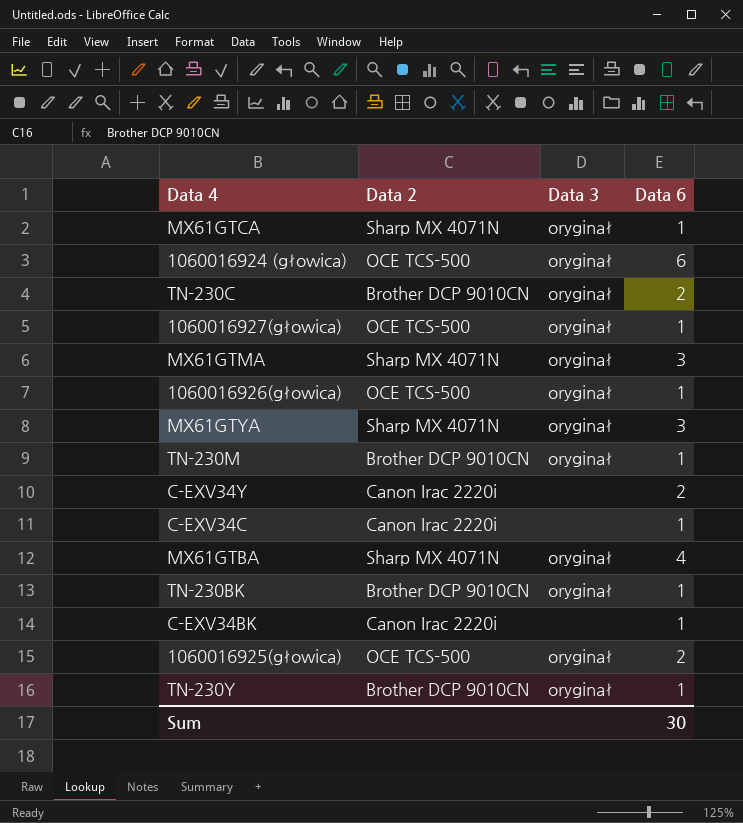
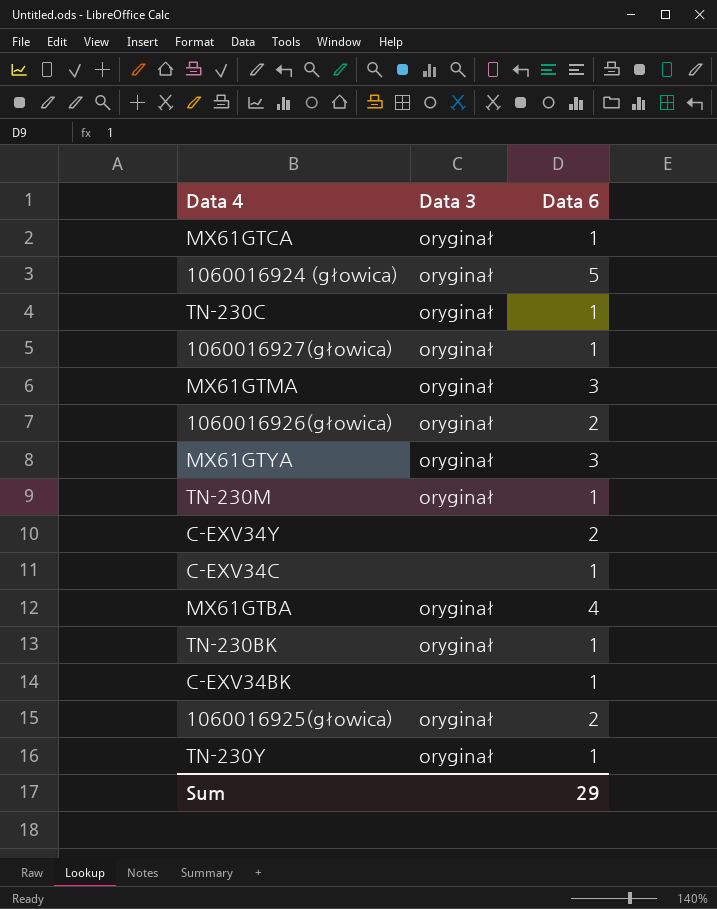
column Data 2 | position: 2 -> none
1060016924 (głowica) | Data 6: 6 -> 5
TN-230C | Data 6: 2 -> 1
1060016926(głowica) | Data 6: 1 -> 2
Sum | Data 6: 30 -> 29

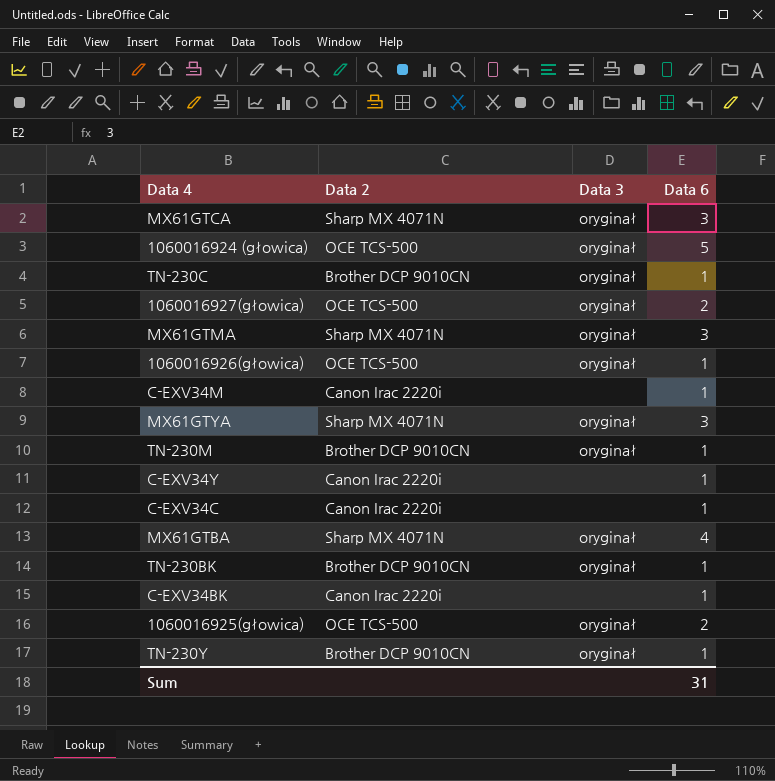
column Data 2 | position: none -> 2
MX61GTCA | Data 6: 1 -> 3
1060016927(głowica) | Data 6: 1 -> 2
1060016926(głowica) | Data 6: 2 -> 1
row C-EXV34M: none -> Canon Irac 2220i | none | 1
C-EXV34Y | Data 6: 2 -> 1
Sum | Data 6: 29 -> 31

